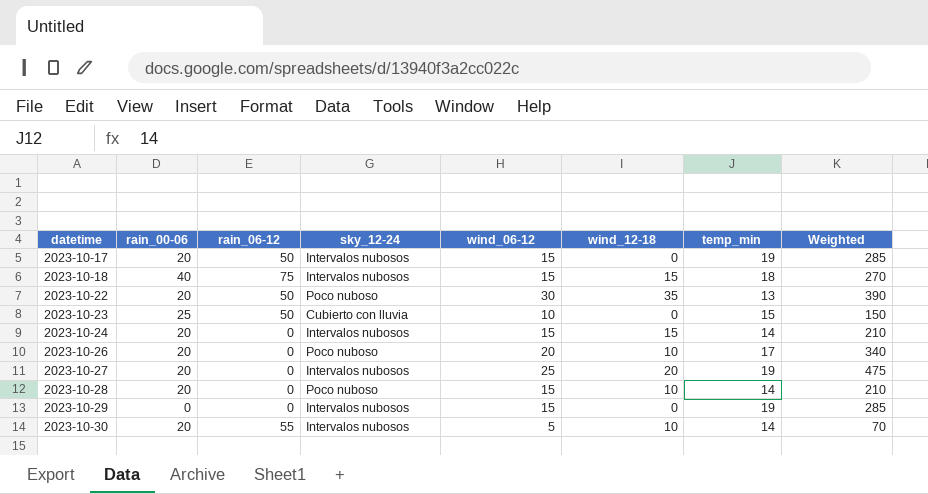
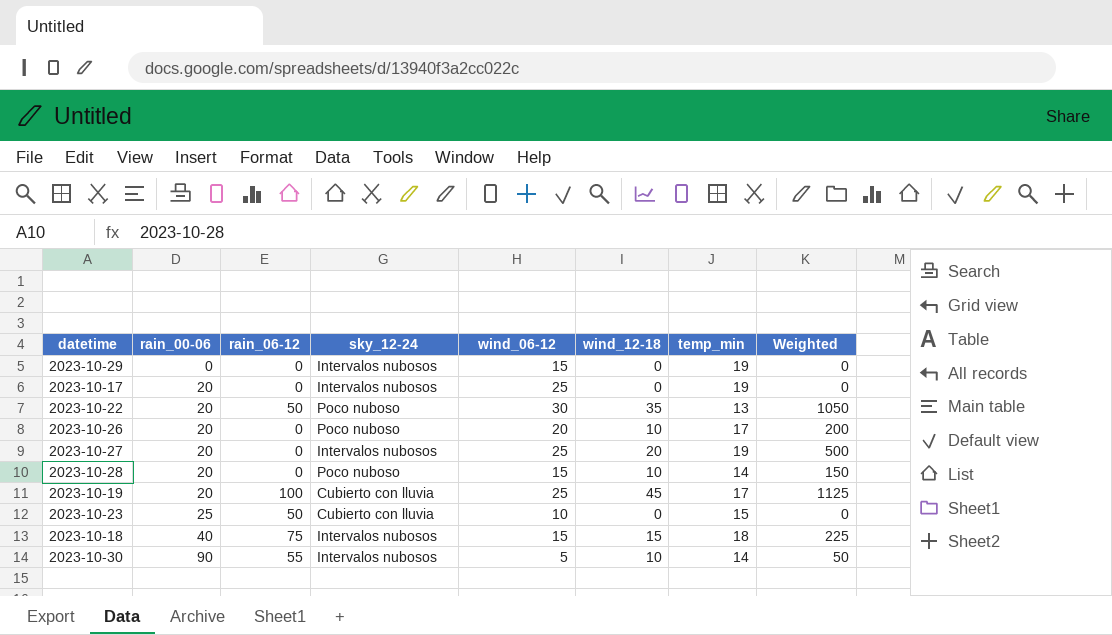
row order: datetime ascending -> rain_00-06 ascending
column Weighted | formula: [wind_06-12] * [temp_min] -> [wind_06-12] * [wind_12-18]
row 2023-10-24: 20 | 0 | Intervalos nubosos | 15 | 15 | 14 | 210 -> none
2023-10-17 | rain_06-12: 50 -> 0
2023-10-17 | wind_06-12: 15 -> 25
row 2023-10-19: none -> 20 | 100 | Cubierto con lluvia | 25 | 45 | 17 | 1125
2023-10-30 | rain_00-06: 20 -> 90

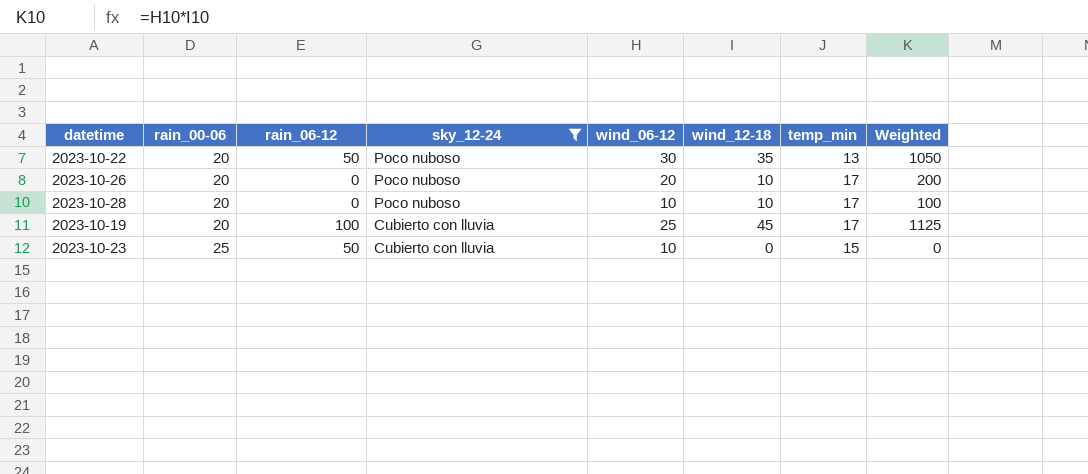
filter: none -> sky_12-24 != Intervalos nubosos
2023-10-28 | wind_06-12: 15 -> 10
2023-10-28 | temp_min: 14 -> 17
2023-10-28 | Weighted: 150 -> 100

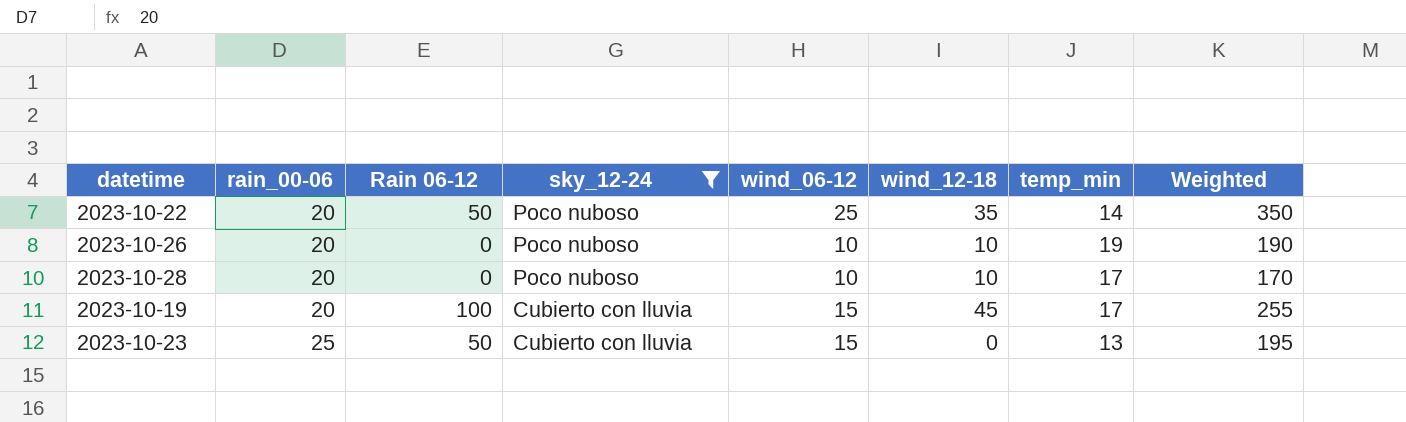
column name: rain_06-12 -> Rain 06-12
column Weighted | formula: [wind_06-12] * [wind_12-18] -> [wind_06-12] * [temp_min]
2023-10-22 | wind_06-12: 30 -> 25
2023-10-22 | temp_min: 13 -> 14
2023-10-26 | wind_06-12: 20 -> 10
2023-10-26 | temp_min: 17 -> 19
2023-10-19 | wind_06-12: 25 -> 15
2023-10-23 | wind_06-12: 10 -> 15
2023-10-23 | temp_min: 15 -> 13

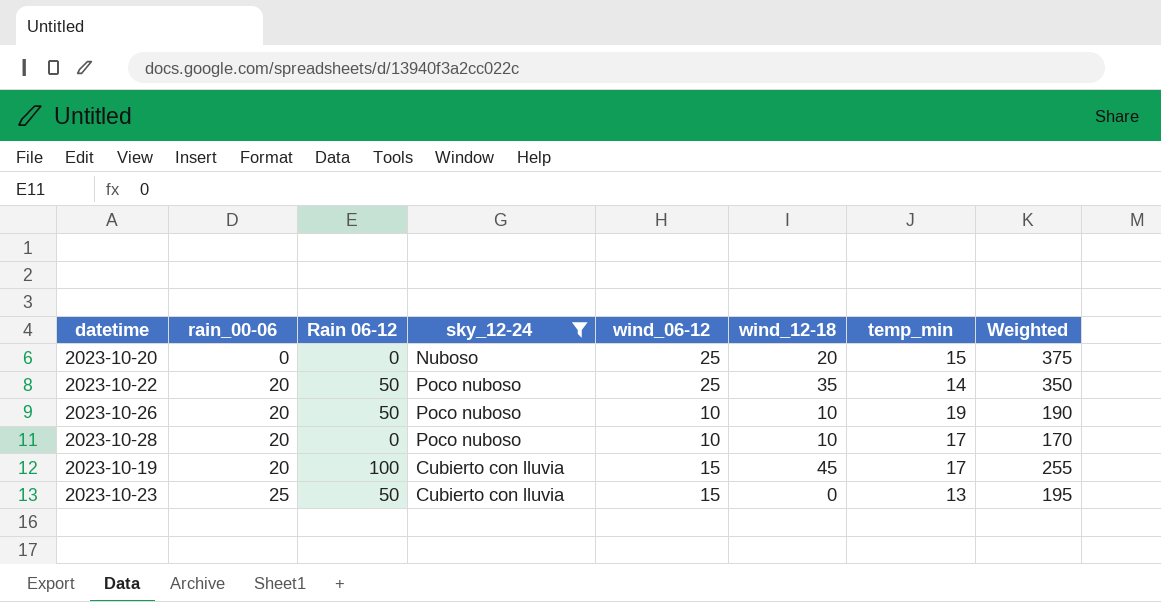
row 2023-10-20: none -> 0 | 0 | Nuboso | 25 | 20 | 15 | 375
2023-10-26 | Rain 06-12: 0 -> 50

